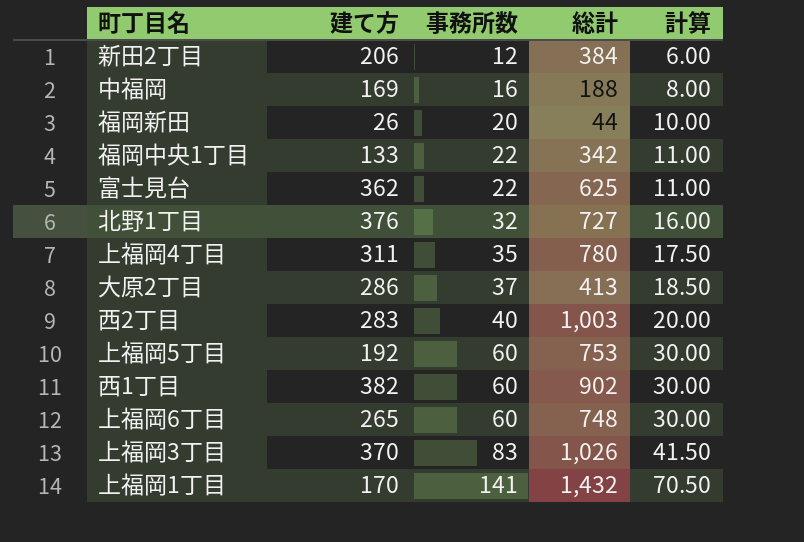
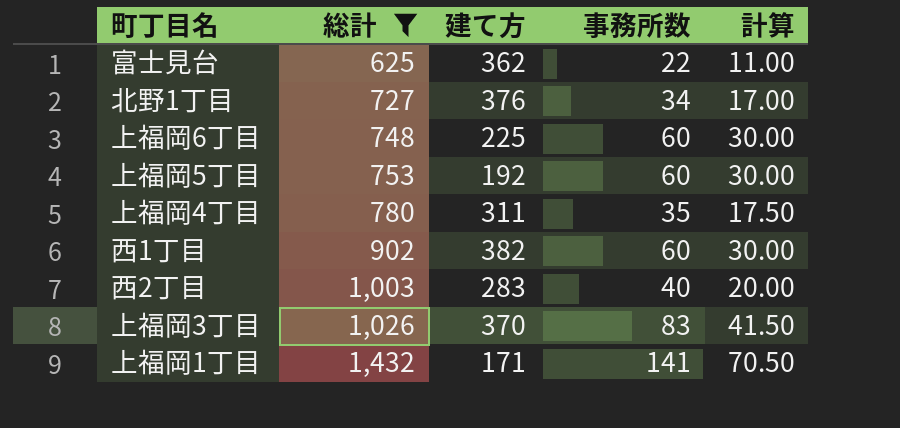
filter: none -> 総計 >= 625
row order: 事務所数 ascending -> 総計 ascending
column 総計 | position: 4 -> 2
北野1丁目 | 事務所数: 32 -> 34
北野1丁目 | 計算: 16.00 -> 17.00
上福岡6丁目 | 建て方: 265 -> 225
上福岡1丁目 | 建て方: 170 -> 171

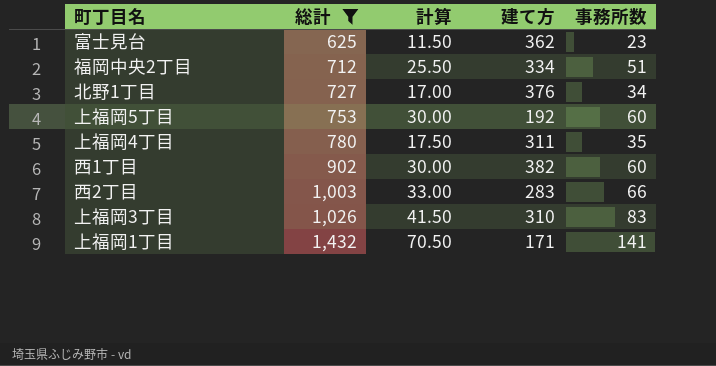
column 計算 | position: 5 -> 3
row 上福岡6丁目: 748 | 225 | 60 | 30.00 -> none
富士見台 | 計算: 11.00 -> 11.50
富士見台 | 事務所数: 22 -> 23
row 福岡中央2丁目: none -> 712 | 25.50 | 334 | 51
西2丁目 | 計算: 20.00 -> 33.00
西2丁目 | 事務所数: 40 -> 66
上福岡3丁目 | 建て方: 370 -> 310

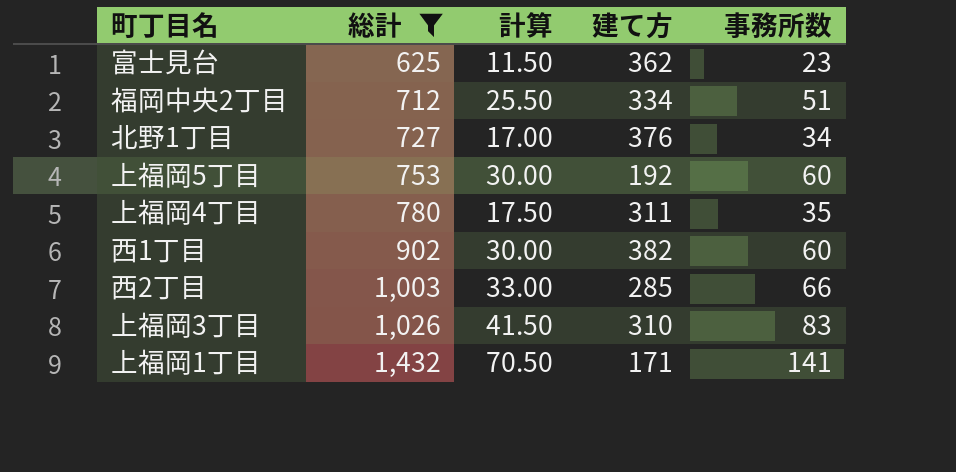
西2丁目 | 建て方: 283 -> 285

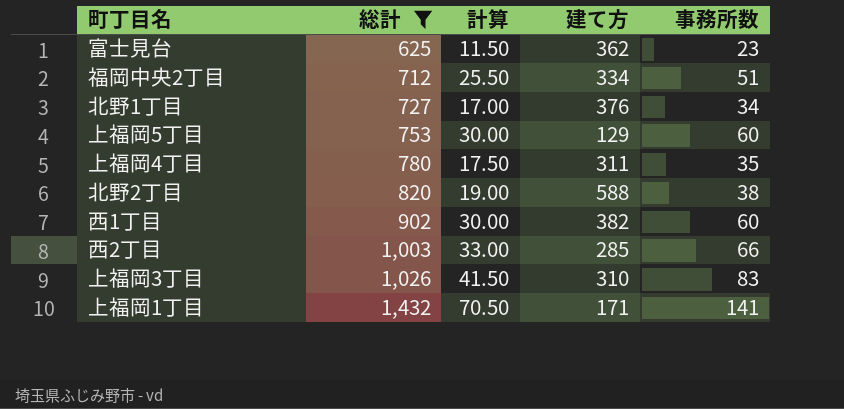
上福岡5丁目 | 建て方: 192 -> 129
row 北野2丁目: none -> 820 | 19.00 | 588 | 38

